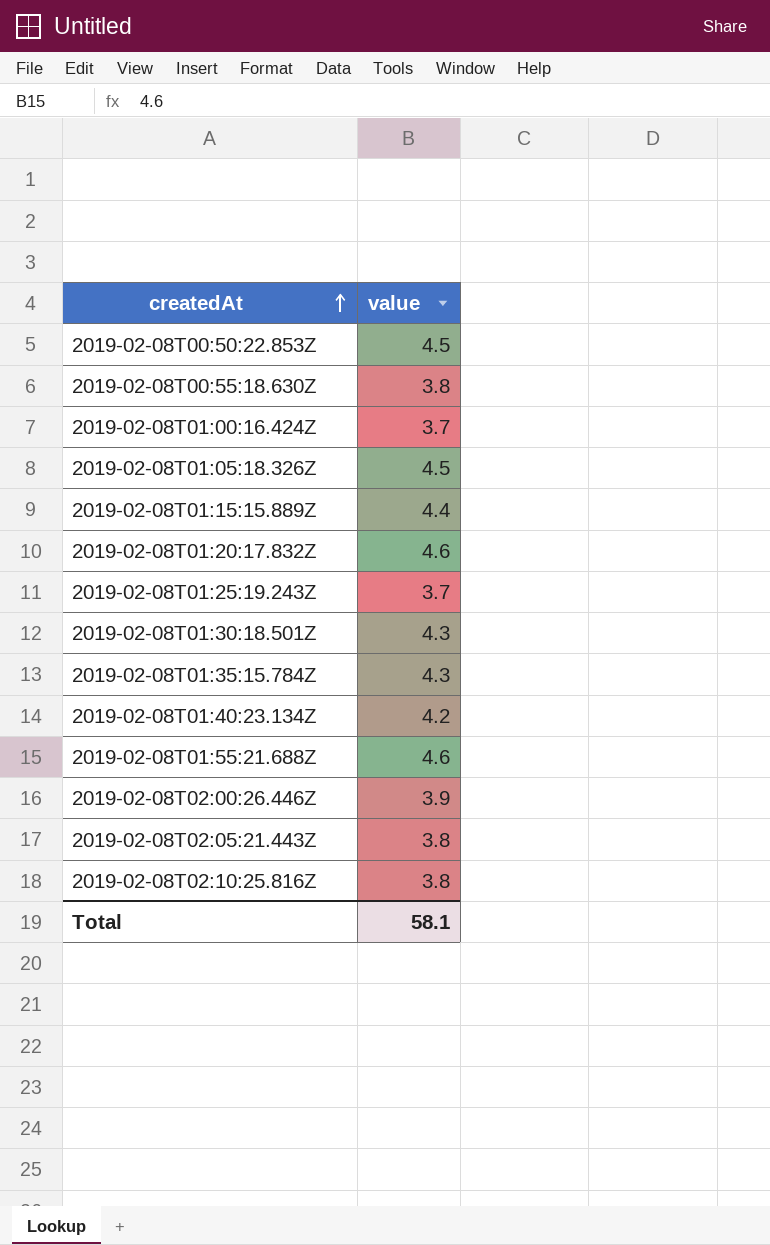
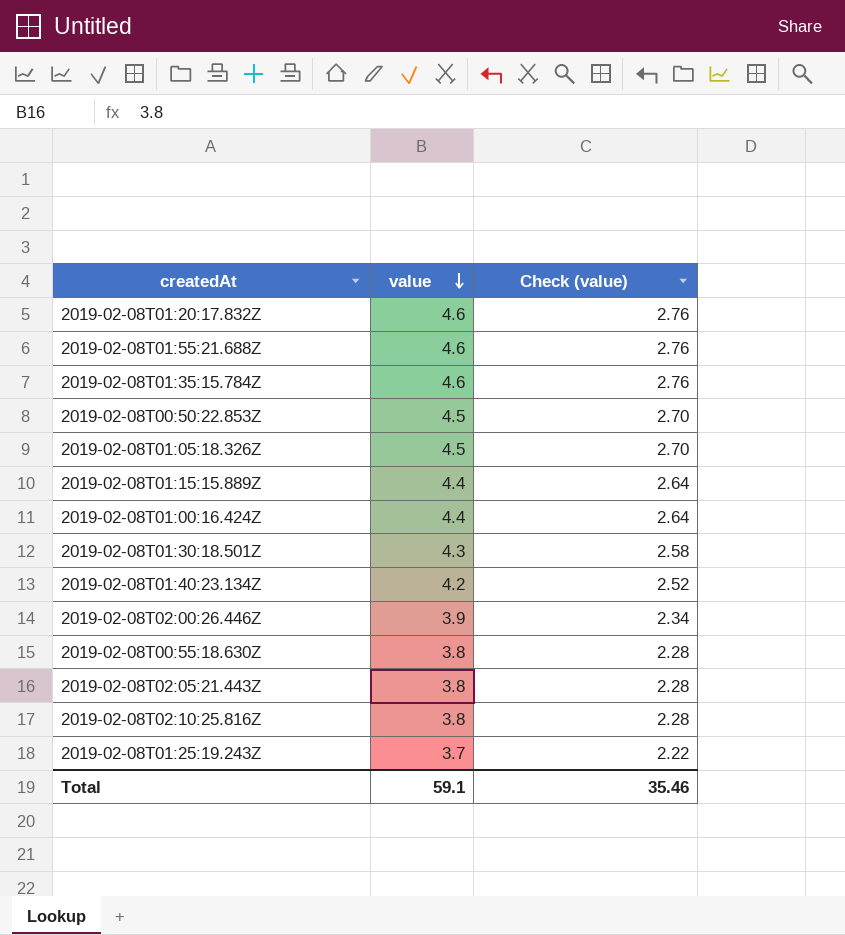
row order: createdAt ascending -> value descending
column Check (value) | formula: none -> [value] * 0.6
2019-02-08T01:35:15.784Z | value: 4.3 -> 4.6
2019-02-08T01:00:16.424Z | value: 3.7 -> 4.4
Total | value: 58.1 -> 59.1

